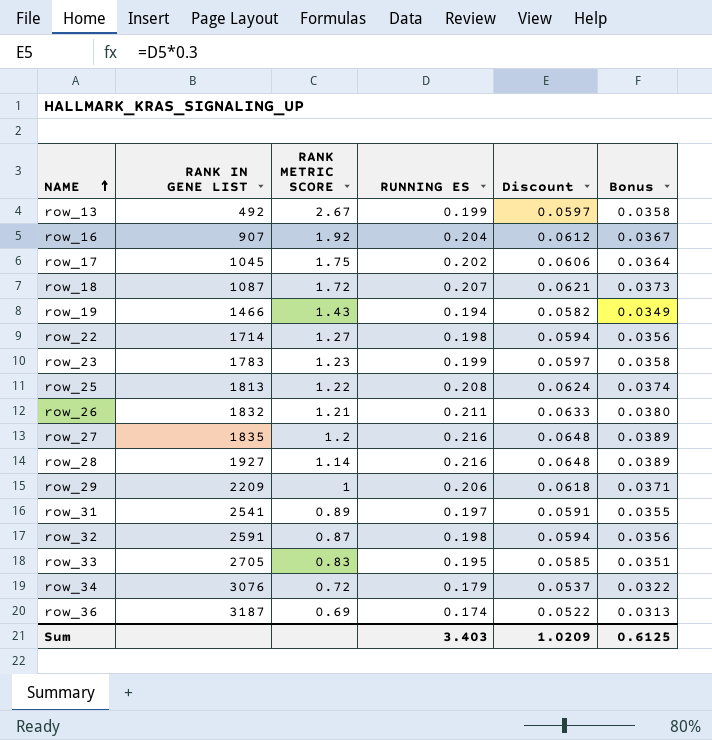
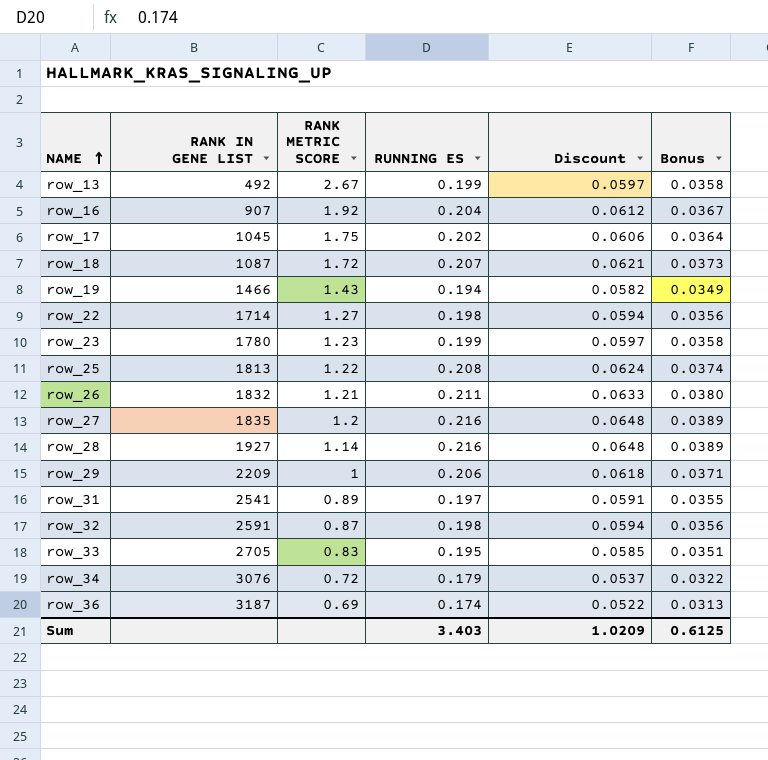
row_23 | RANK IN GENE LIST: 1783 -> 1780

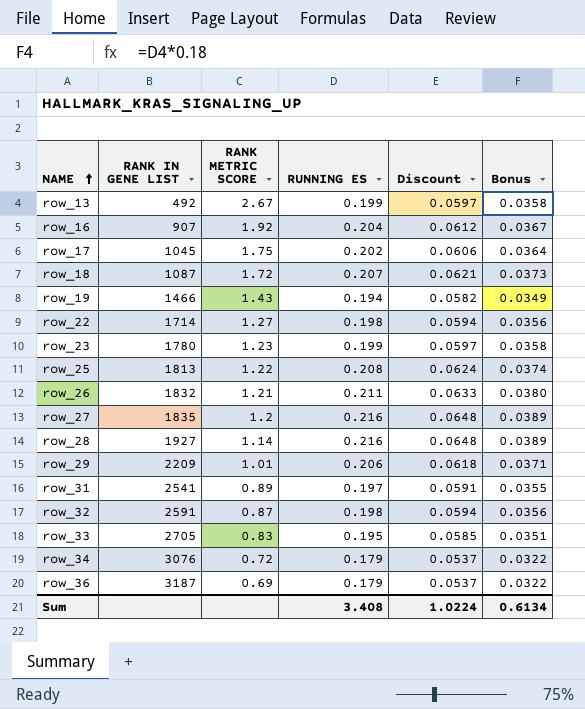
row_29 | RANK METRIC SCORE: 1 -> 1.01
row_36 | RUNNING ES: 0.174 -> 0.179
row_36 | Discount: 0.0522 -> 0.0537
row_36 | Bonus: 0.0313 -> 0.0322
Sum | RUNNING ES: 3.403 -> 3.408
Sum | Discount: 1.0209 -> 1.0224
Sum | Bonus: 0.6125 -> 0.6134

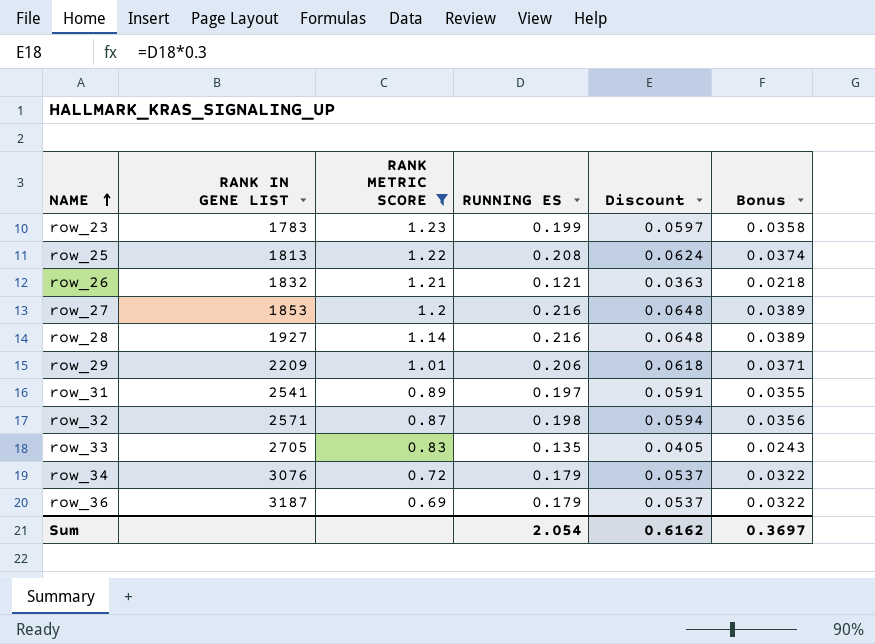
filter: none -> RANK METRIC SCORE <= 1.23
row_23 | RANK IN GENE LIST: 1780 -> 1783
row_26 | RUNNING ES: 0.211 -> 0.121
row_26 | Discount: 0.0633 -> 0.0363
row_26 | Bonus: 0.0380 -> 0.0218
row_27 | RANK IN GENE LIST: 1835 -> 1853
row_32 | RANK IN GENE LIST: 2591 -> 2571
row_33 | RUNNING ES: 0.195 -> 0.135
row_33 | Discount: 0.0585 -> 0.0405
row_33 | Bonus: 0.0351 -> 0.0243
Sum | RUNNING ES: 3.408 -> 2.054
Sum | Discount: 1.0224 -> 0.6162
Sum | Bonus: 0.6134 -> 0.3697

